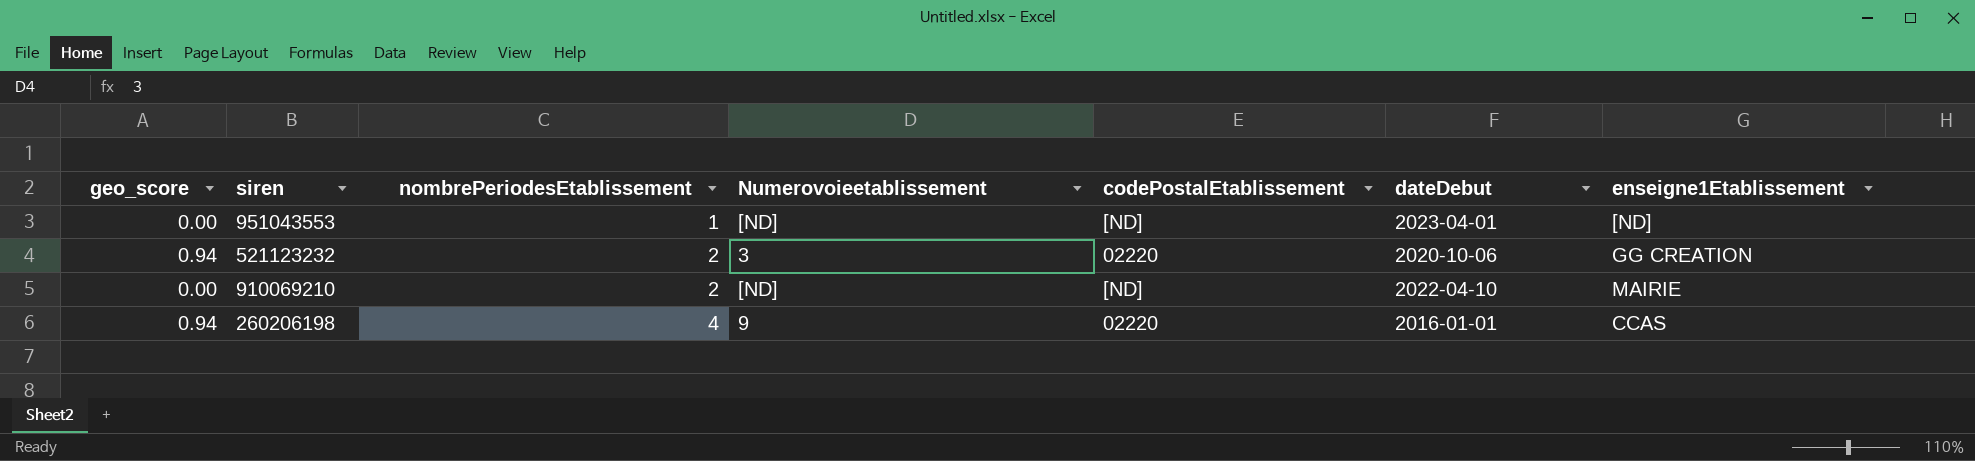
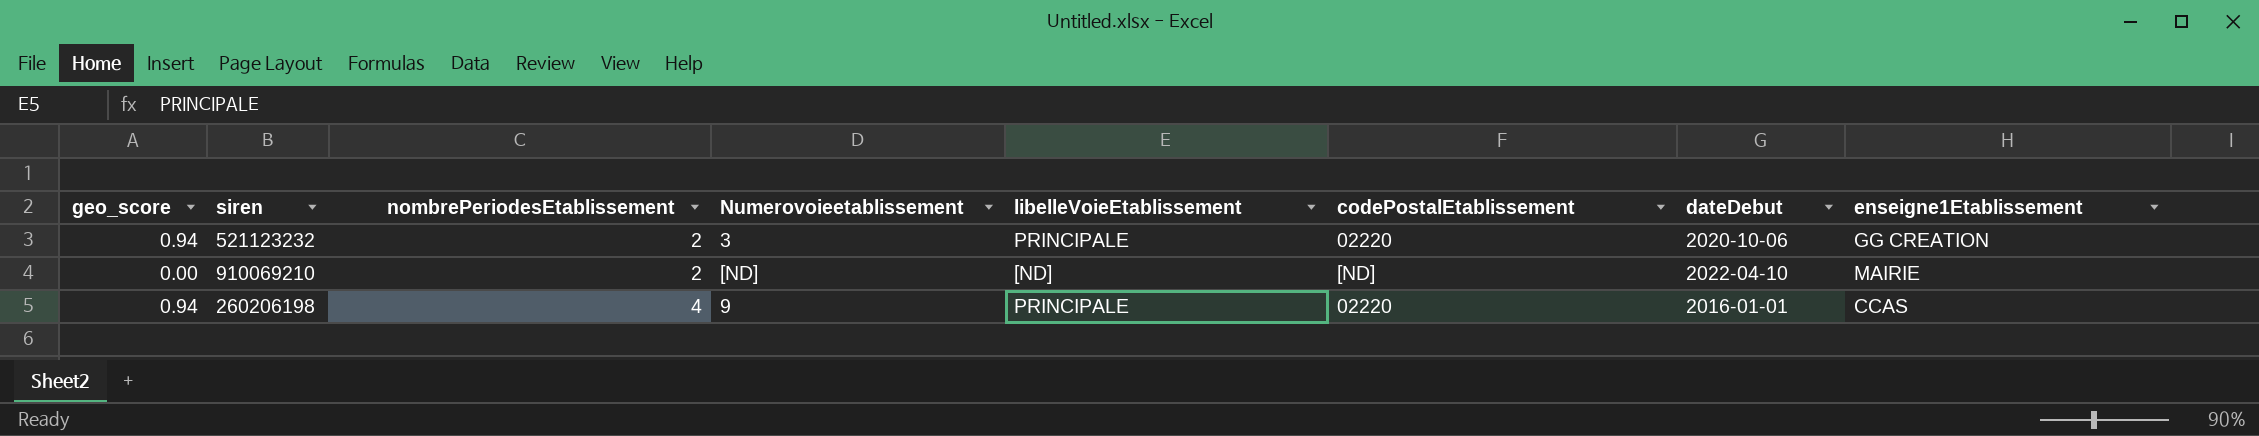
column libelleVoieEtablissement | position: none -> 5
row 951043553: 0.00 | 1 | [ND] | [ND] | 2023-04-01 | [ND] -> none

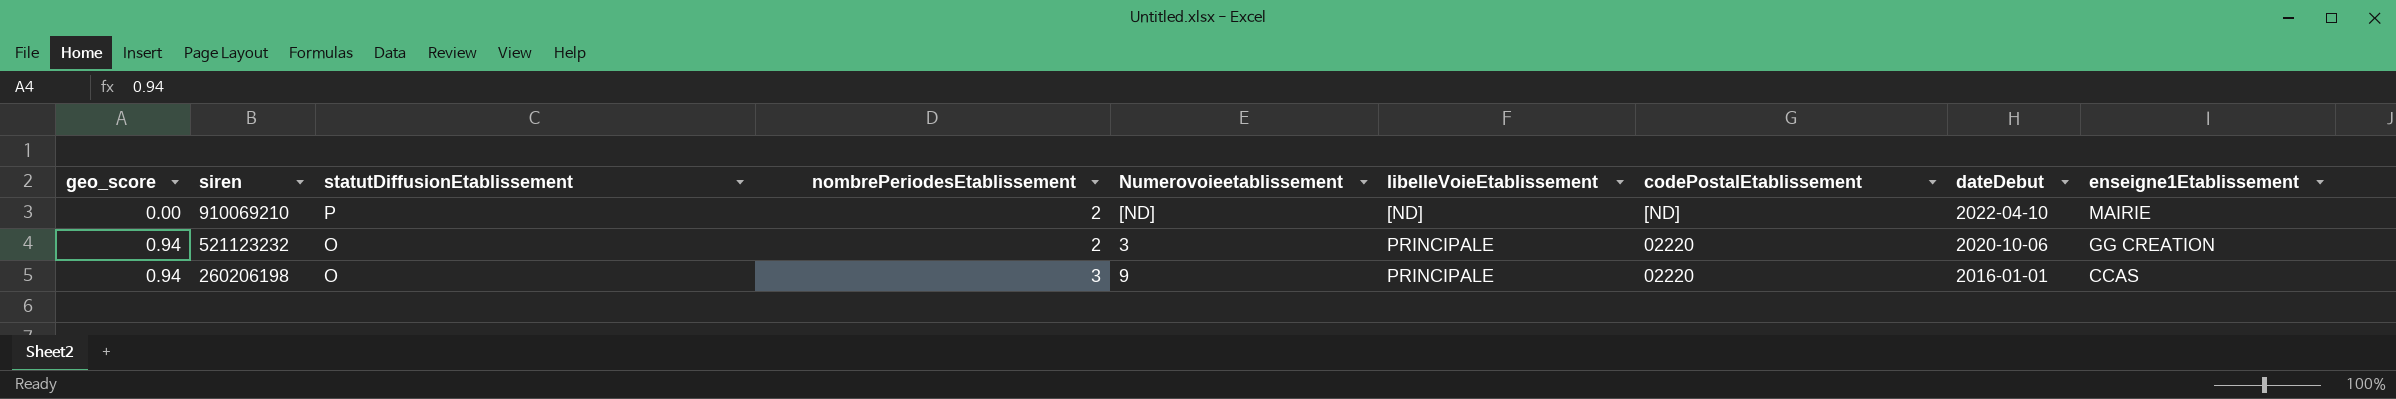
row order: nombrePeriodesEtablissement ascending -> geo_score ascending
column statutDiffusionEtablissement | position: none -> 3
260206198 | nombrePeriodesEtablissement: 4 -> 3

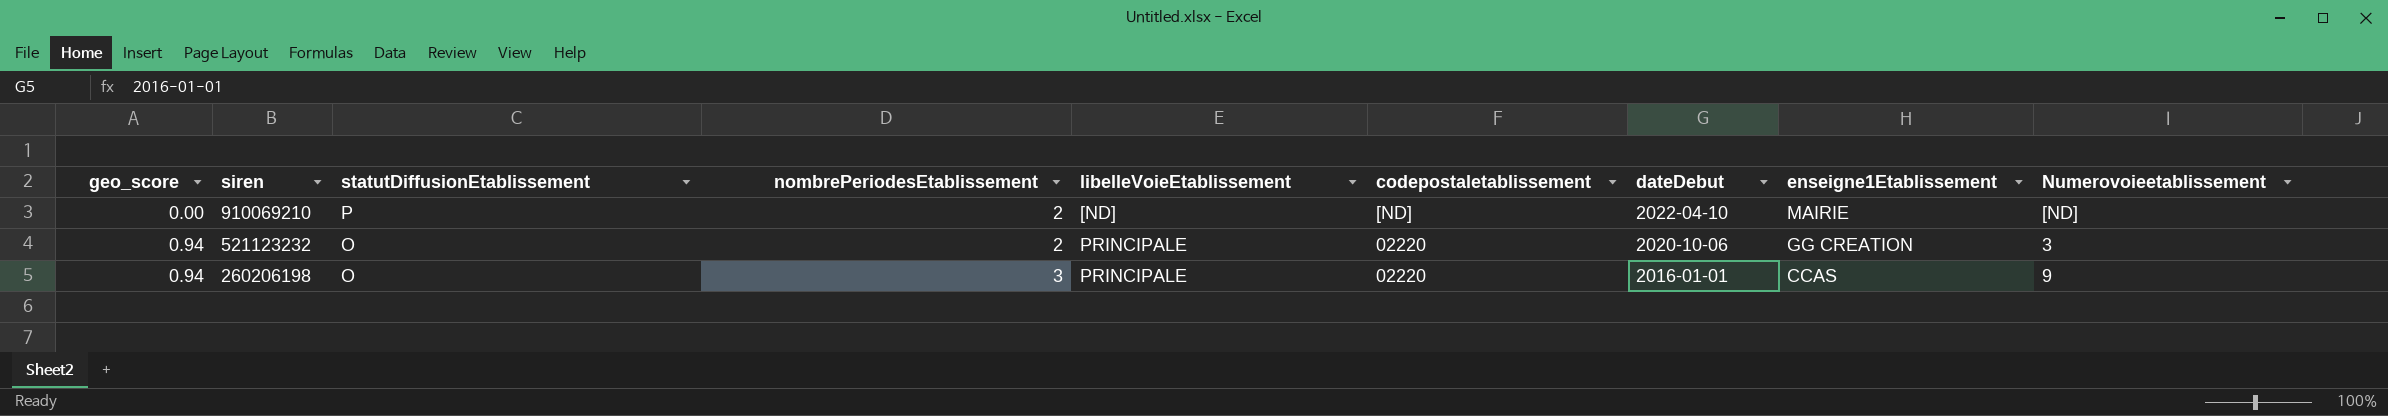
column name: codePostalEtablissement -> codepostaletablissement
column Numerovoieetablissement | position: 5 -> 9

